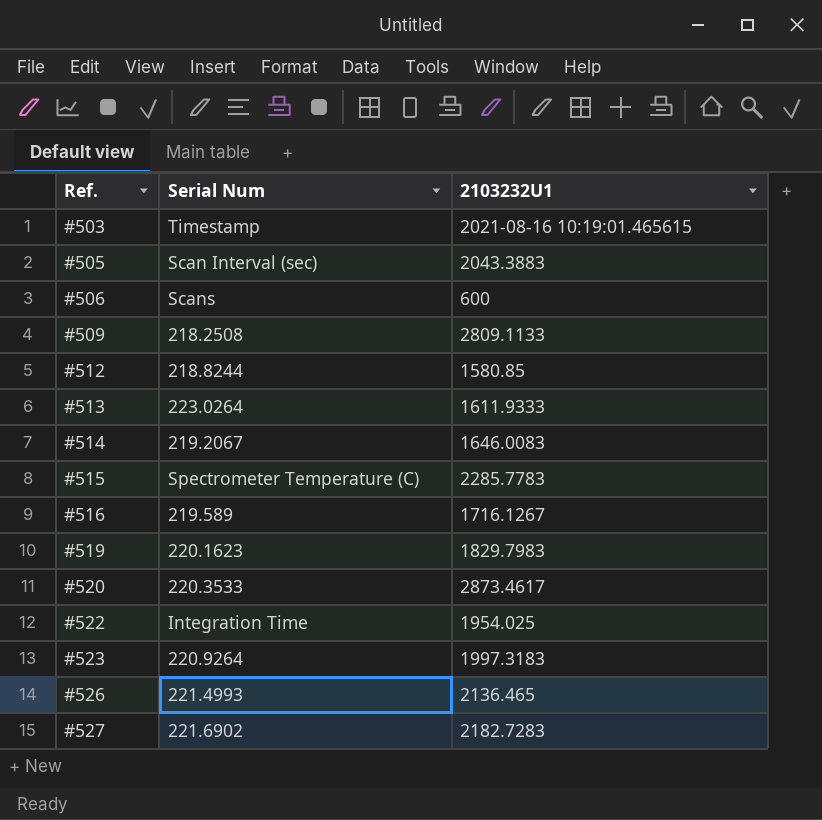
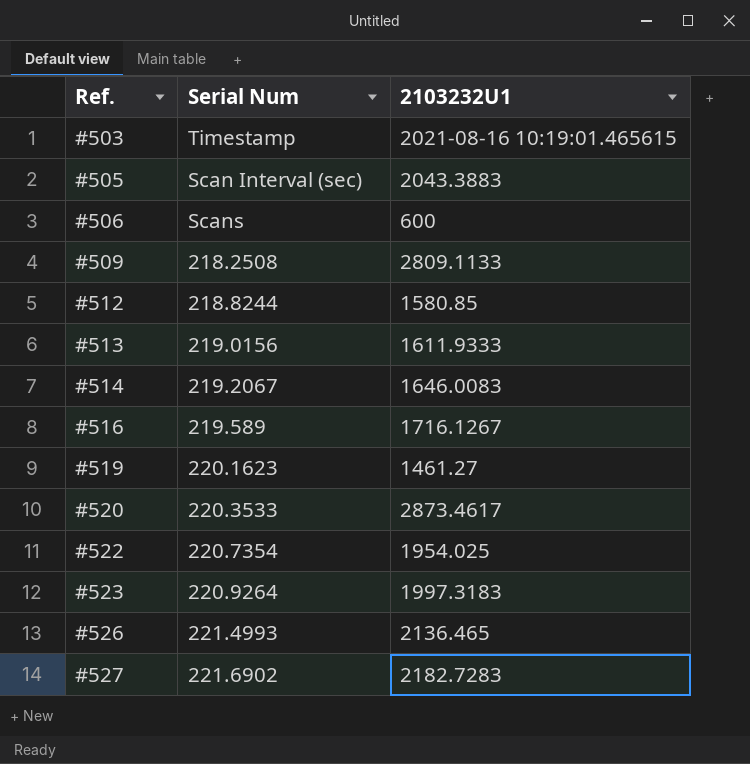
row #515: Spectrometer Temperature (C) | 2285.7783 -> none
#513 | Serial Num: 223.0264 -> 219.0156
#519 | 2103232U1: 1829.7983 -> 1461.27
#522 | Serial Num: Integration Time -> 220.7354

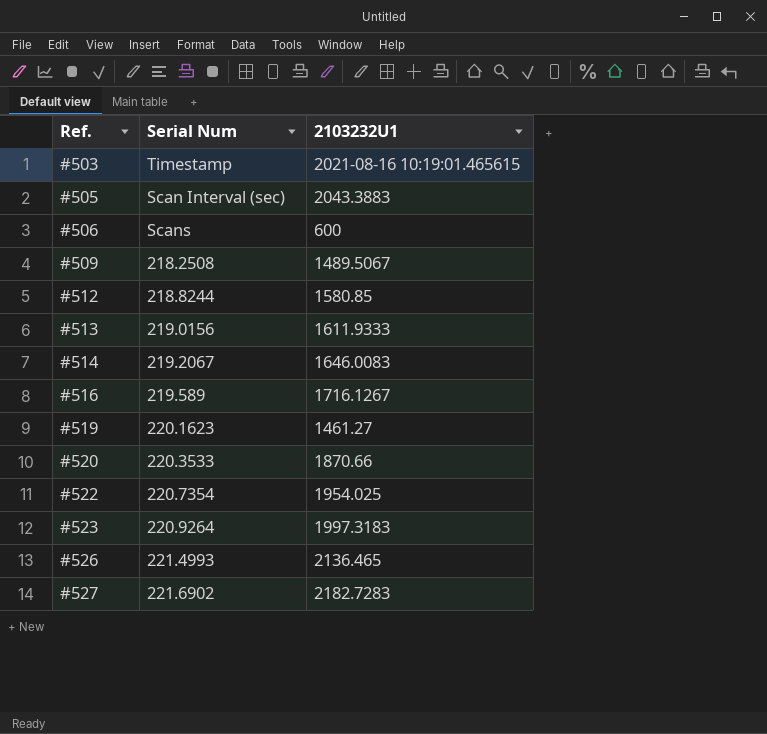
#509 | 2103232U1: 2809.1133 -> 1489.5067
#520 | 2103232U1: 2873.4617 -> 1870.66

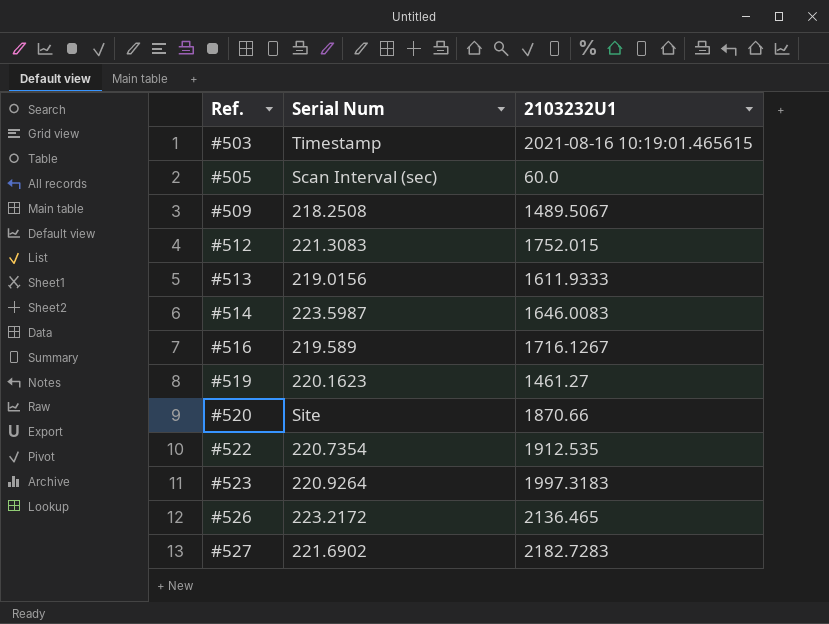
row #506: Scans | 600 -> none
#505 | 2103232U1: 2043.3883 -> 60.0
#512 | Serial Num: 218.8244 -> 221.3083
#512 | 2103232U1: 1580.85 -> 1752.015
#514 | Serial Num: 219.2067 -> 223.5987
#520 | Serial Num: 220.3533 -> Site
#522 | 2103232U1: 1954.025 -> 1912.535
#526 | Serial Num: 221.4993 -> 223.2172

